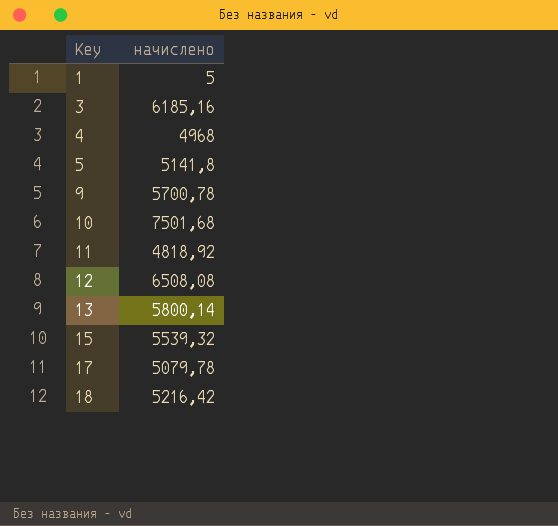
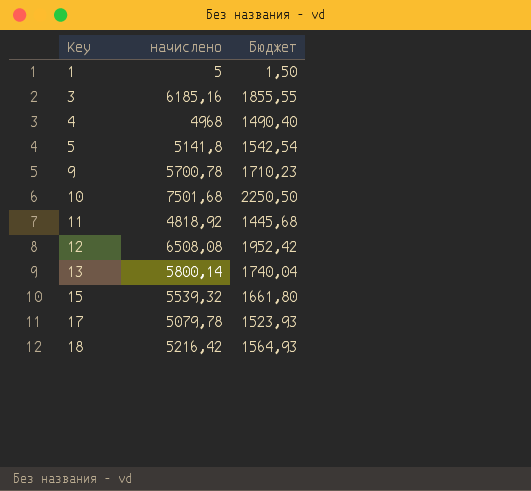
column Бюджет | formula: none -> [начислено] * 0,3

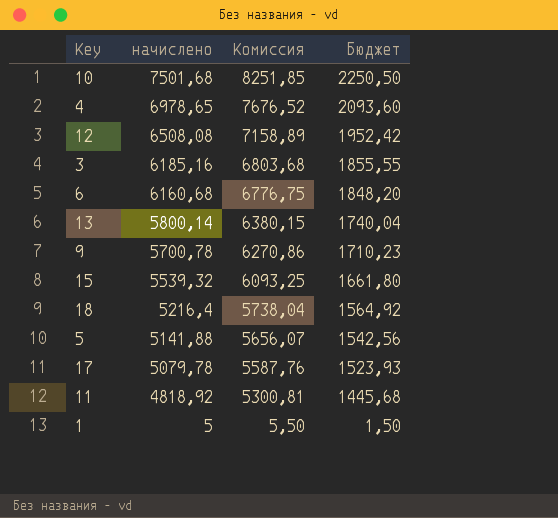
row order: Key ascending -> начислено descending
column Комиссия | formula: none -> [начислено] * 1,1
4 | начислено: 4968 -> 6978,65
4 | Бюджет: 1490,40 -> 2093,60
row 6: none -> 6160,68 | 6776,75 | 1848,20
18 | начислено: 5216,42 -> 5216,4
18 | Бюджет: 1564,93 -> 1564,92
5 | начислено: 5141,8 -> 5141,88
5 | Бюджет: 1542,54 -> 1542,56

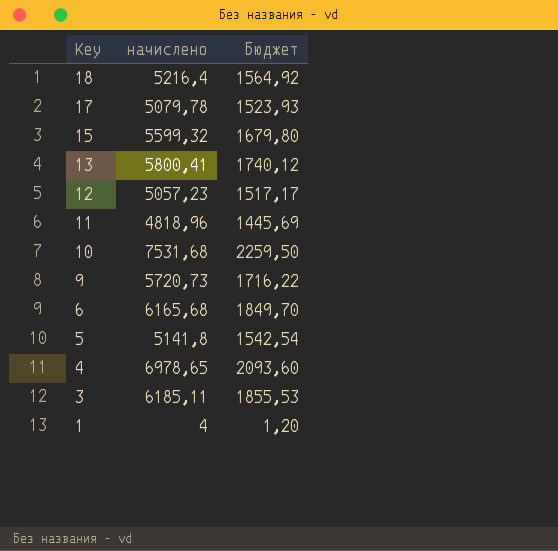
row order: начислено descending -> Key descending
column Комиссия | formula: [начислено] * 1,1 -> none
15 | начислено: 5539,32 -> 5599,32
15 | Бюджет: 1661,80 -> 1679,80
13 | начислено: 5800,14 -> 5800,41
13 | Бюджет: 1740,04 -> 1740,12
12 | начислено: 6508,08 -> 5057,23
12 | Бюджет: 1952,42 -> 1517,17
11 | начислено: 4818,92 -> 4818,96
11 | Бюджет: 1445,68 -> 1445,69
10 | начислено: 7501,68 -> 7531,68
10 | Бюджет: 2250,50 -> 2259,50
9 | начислено: 5700,78 -> 5720,73
9 | Бюджет: 1710,23 -> 1716,22
6 | начислено: 6160,68 -> 6165,68
6 | Бюджет: 1848,20 -> 1849,70
5 | начислено: 5141,88 -> 5141,8
5 | Бюджет: 1542,56 -> 1542,54
3 | начислено: 6185,16 -> 6185,11
3 | Бюджет: 1855,55 -> 1855,53
1 | начислено: 5 -> 4
1 | Бюджет: 1,50 -> 1,20

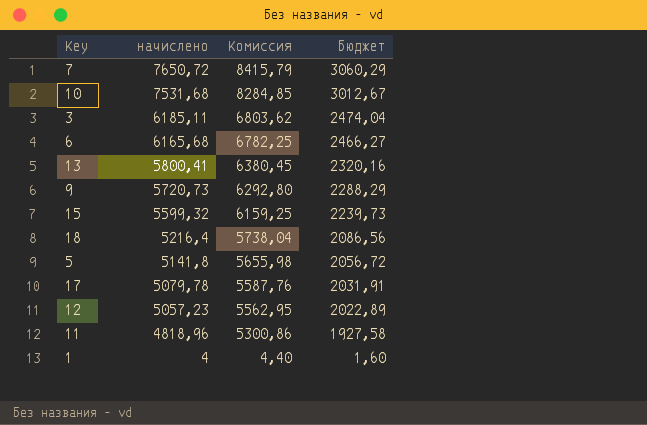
row order: Key descending -> начислено descending
column Комиссия | formula: none -> [начислено] * 1,1
column Бюджет | formula: [начислено] * 0,3 -> [начислено] * 0,4
row 4: 6978,65 | 2093,60 -> none
row 7: none -> 7650,72 | 8415,79 | 3060,29

